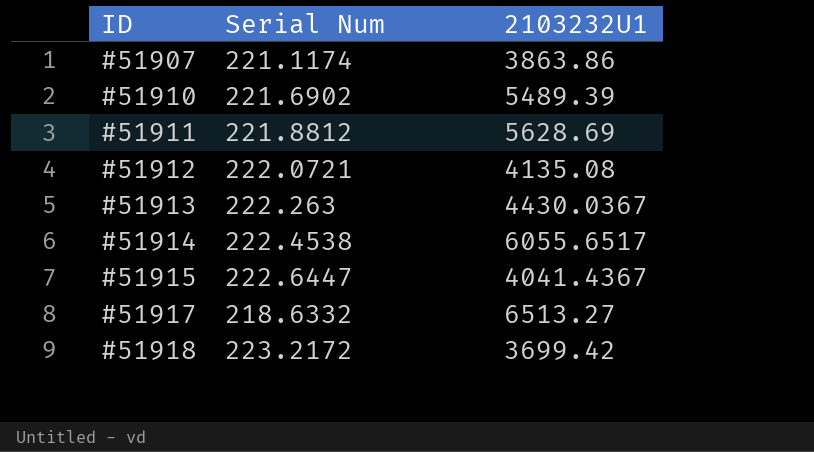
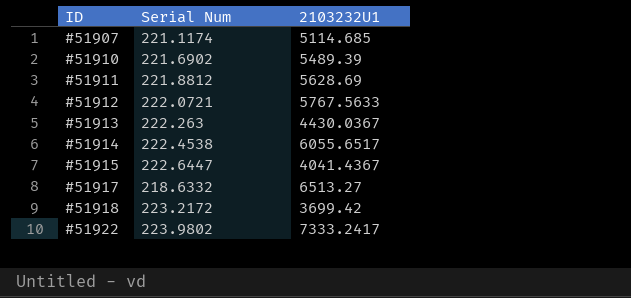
#51907 | 2103232U1: 3863.86 -> 5114.685
#51912 | 2103232U1: 4135.08 -> 5767.5633
row #51922: none -> 223.9802 | 7333.2417

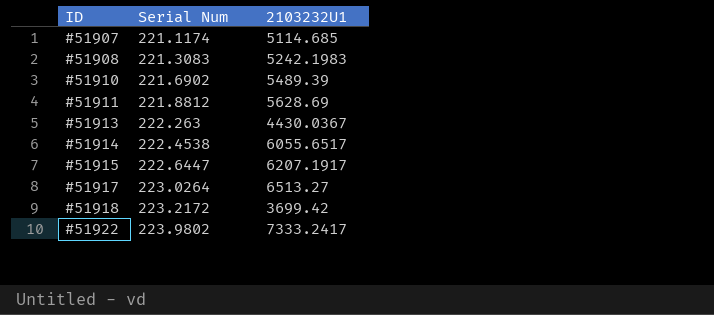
row #51912: 222.0721 | 5767.5633 -> none
row #51908: none -> 221.3083 | 5242.1983
#51915 | 2103232U1: 4041.4367 -> 6207.1917
#51917 | Serial Num: 218.6332 -> 223.0264

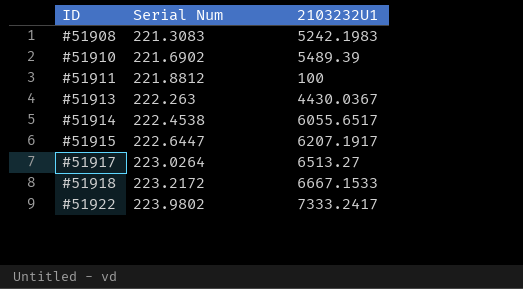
row #51907: 221.1174 | 5114.685 -> none
#51911 | 2103232U1: 5628.69 -> 100
#51918 | 2103232U1: 3699.42 -> 6667.1533

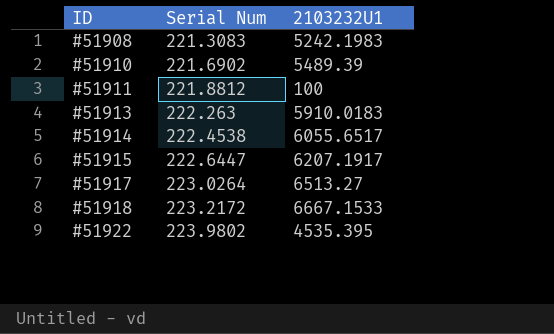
#51913 | 2103232U1: 4430.0367 -> 5910.0183
#51922 | 2103232U1: 7333.2417 -> 4535.395

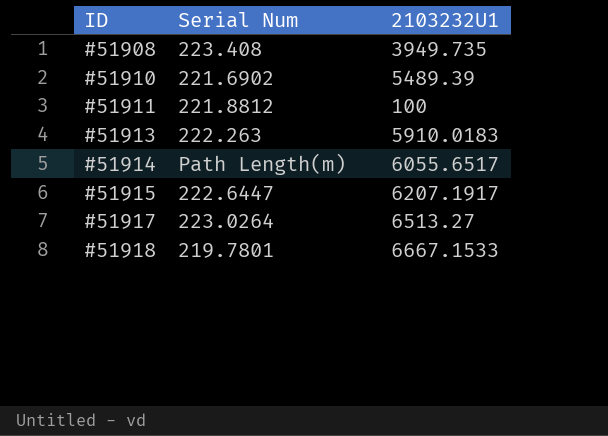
row #51922: 223.9802 | 4535.395 -> none
#51908 | Serial Num: 221.3083 -> 223.408
#51908 | 2103232U1: 5242.1983 -> 3949.735
#51914 | Serial Num: 222.4538 -> Path Length(m)
#51918 | Serial Num: 223.2172 -> 219.7801

